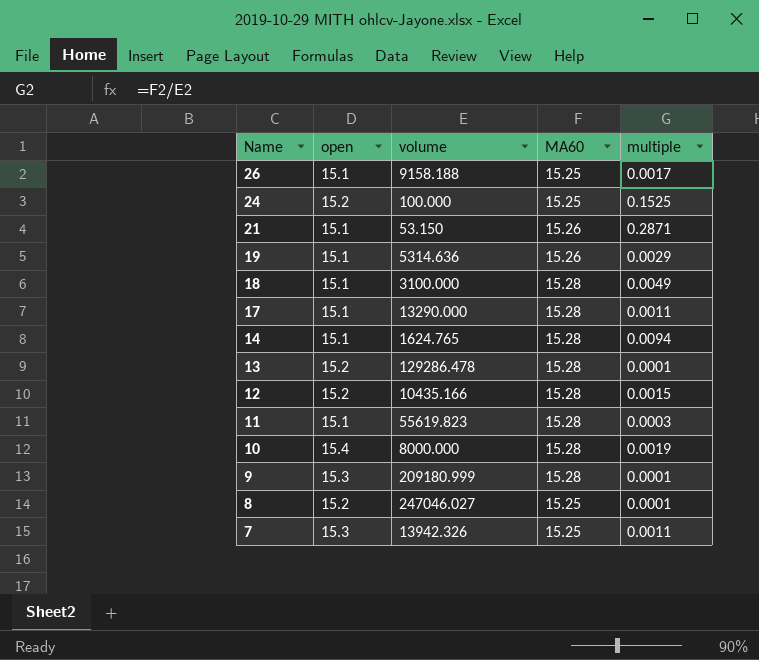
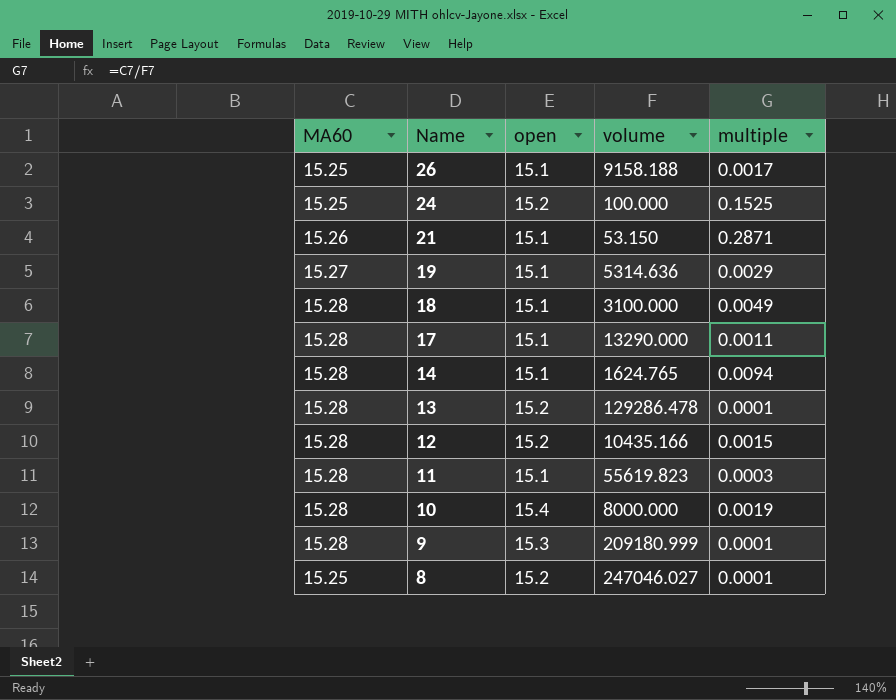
column MA60 | position: 4 -> 1
row 7: 15.3 | 13942.326 | 15.25 | 0.0011 -> none
19 | MA60: 15.26 -> 15.27

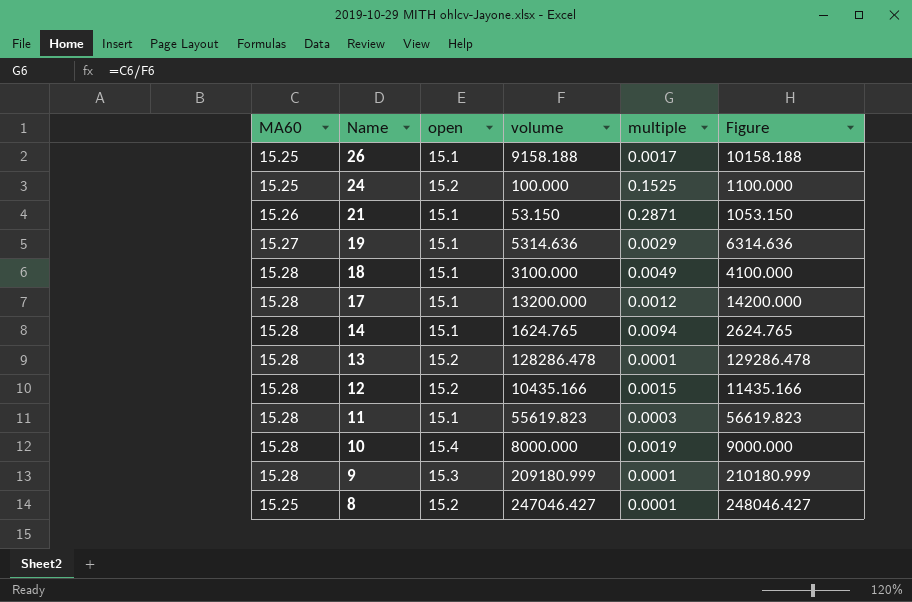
column Figure | formula: none -> [volume] + 1000
17 | volume: 13290.000 -> 13200.000
17 | multiple: 0.0011 -> 0.0012
13 | volume: 129286.478 -> 128286.478
8 | volume: 247046.027 -> 247046.427

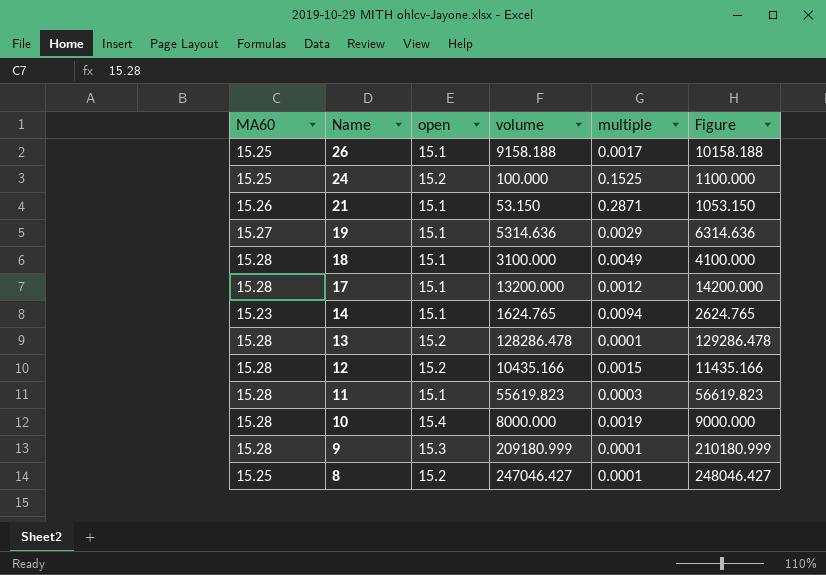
14 | MA60: 15.28 -> 15.23

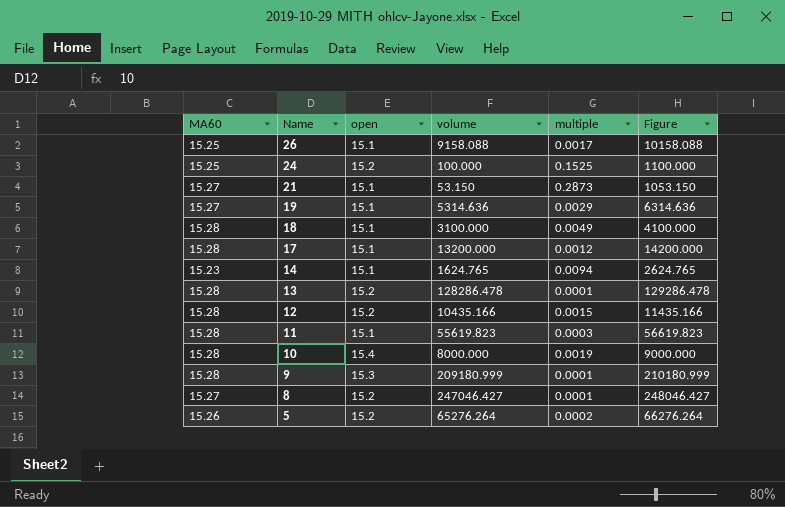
26 | volume: 9158.188 -> 9158.088
26 | Figure: 10158.188 -> 10158.088
21 | MA60: 15.26 -> 15.27
21 | multiple: 0.2871 -> 0.2873
8 | MA60: 15.25 -> 15.27
row 5: none -> 15.26 | 15.2 | 65276.264 | 0.0002 | 66276.264

